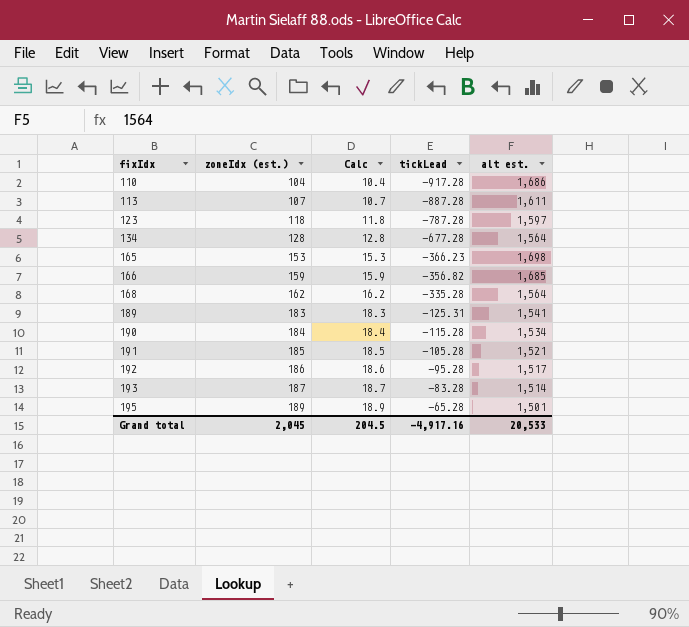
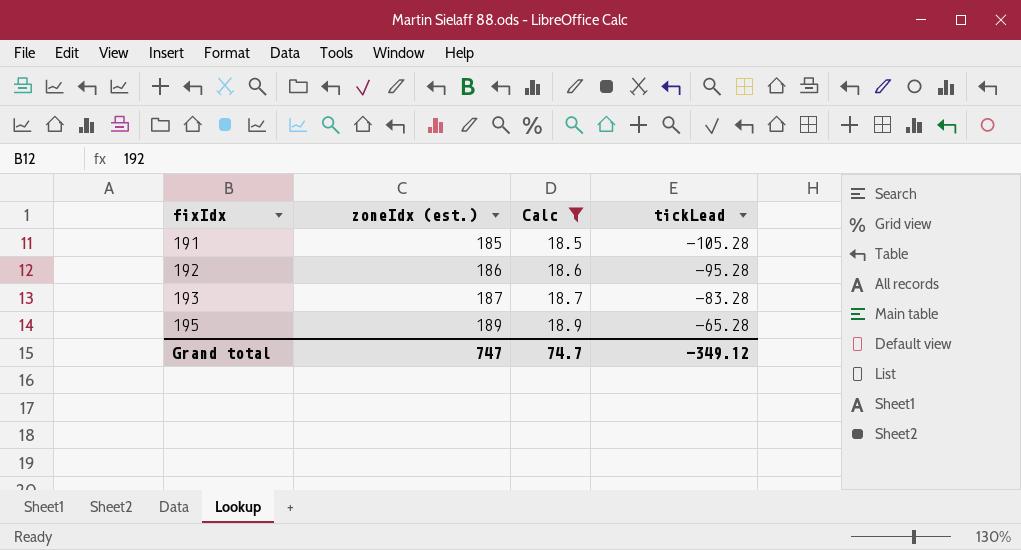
filter: none -> Calc >= 18.5
column alt est. | position: 5 -> none
Grand total | zoneIdx (est.): 2,045 -> 747
Grand total | Calc: 204.5 -> 74.7
Grand total | tickLead: -4,917.16 -> -349.12

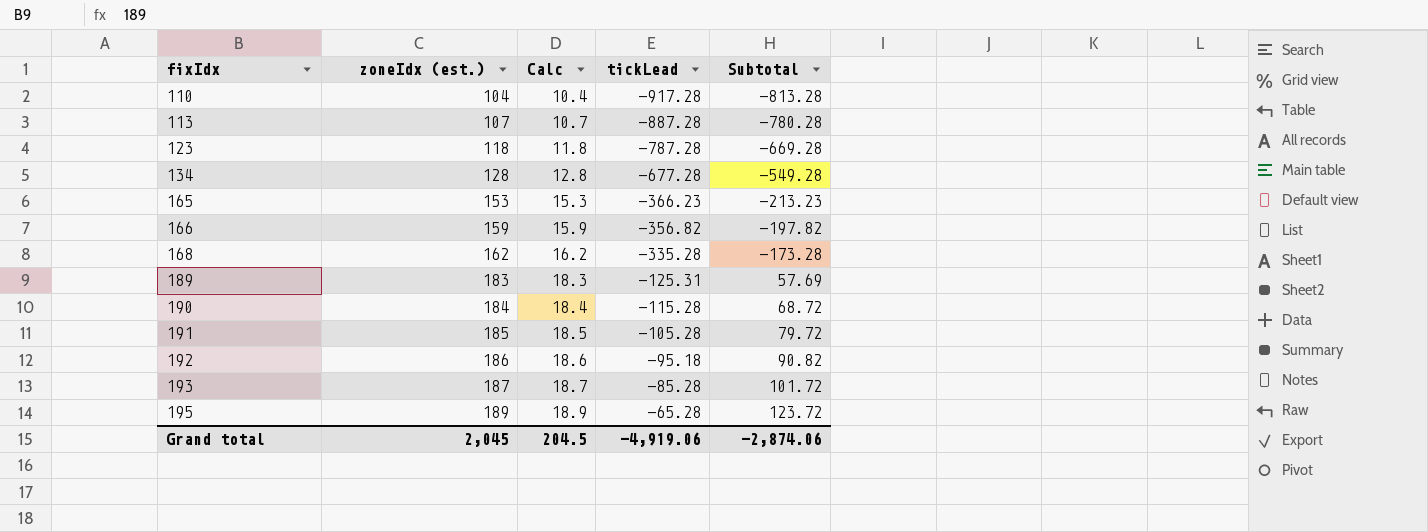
filter: Calc >= 18.5 -> none
column Subtotal | formula: none -> [zoneIdx (est.)] + [tickLead]
192 | tickLead: -95.28 -> -95.18
193 | tickLead: -83.28 -> -85.28
Grand total | zoneIdx (est.): 747 -> 2,045
Grand total | Calc: 74.7 -> 204.5
Grand total | tickLead: -349.12 -> -4,919.06

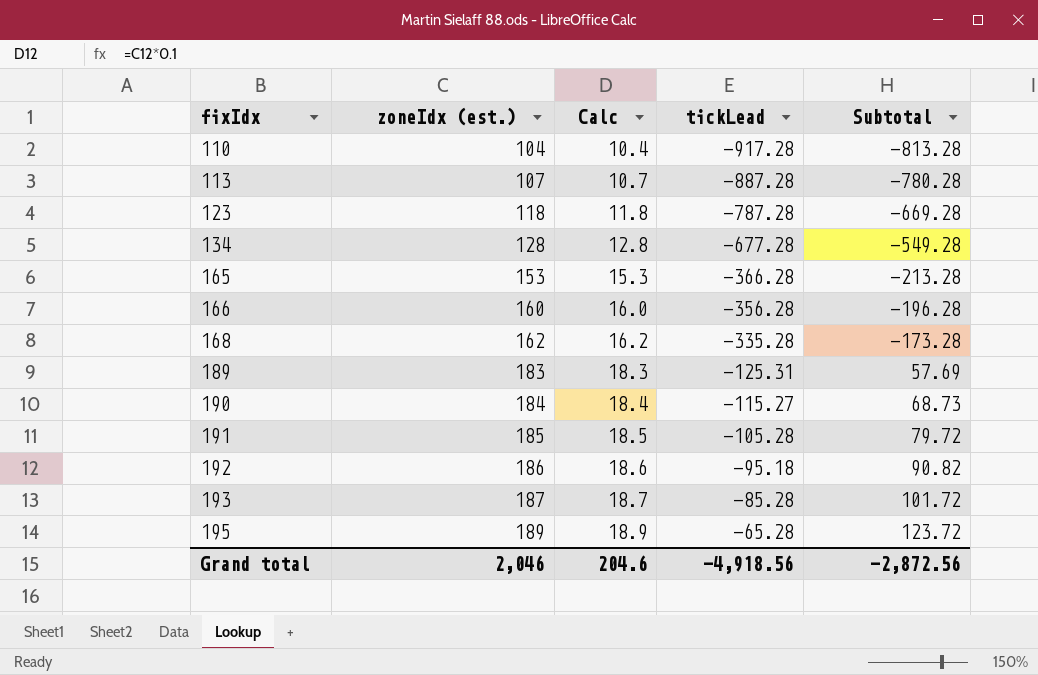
165 | tickLead: -366.23 -> -366.28
165 | Subtotal: -213.23 -> -213.28
166 | zoneIdx (est.): 159 -> 160
166 | Calc: 15.9 -> 16.0
166 | tickLead: -356.82 -> -356.28
166 | Subtotal: -197.82 -> -196.28
190 | tickLead: -115.28 -> -115.27
190 | Subtotal: 68.72 -> 68.73
Grand total | zoneIdx (est.): 2,045 -> 2,046
Grand total | Calc: 204.5 -> 204.6
Grand total | tickLead: -4,919.06 -> -4,918.56
Grand total | Subtotal: -2,874.06 -> -2,872.56

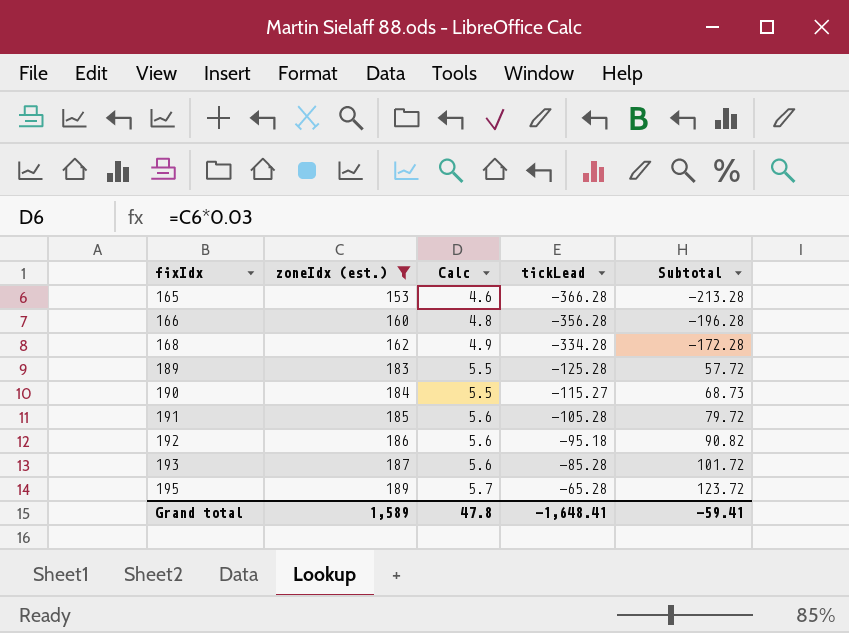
filter: none -> zoneIdx (est.) >= 153
column Calc | formula: [zoneIdx (est.)] * 0.1 -> [zoneIdx (est.)] * 0.03
168 | tickLead: -335.28 -> -334.28
168 | Subtotal: -173.28 -> -172.28
189 | tickLead: -125.31 -> -125.28
189 | Subtotal: 57.69 -> 57.72
Grand total | zoneIdx (est.): 2,046 -> 1,589
Grand total | Calc: 204.6 -> 47.8
Grand total | tickLead: -4,918.56 -> -1,648.41
Grand total | Subtotal: -2,872.56 -> -59.41

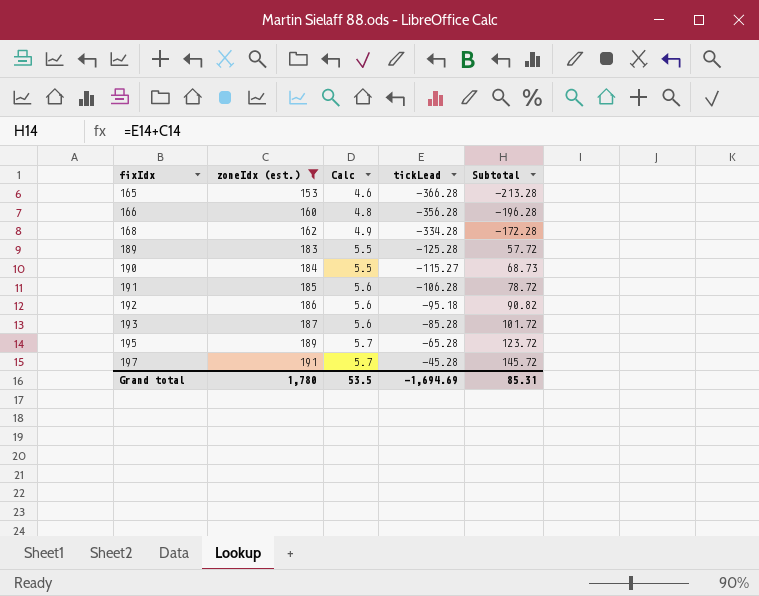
191 | tickLead: -105.28 -> -106.28
191 | Subtotal: 79.72 -> 78.72
row 197: none -> 191 | 5.7 | -45.28 | 145.72
Grand total | zoneIdx (est.): 1,589 -> 1,780
Grand total | Calc: 47.8 -> 53.5
Grand total | tickLead: -1,648.41 -> -1,694.69
Grand total | Subtotal: -59.41 -> 85.31

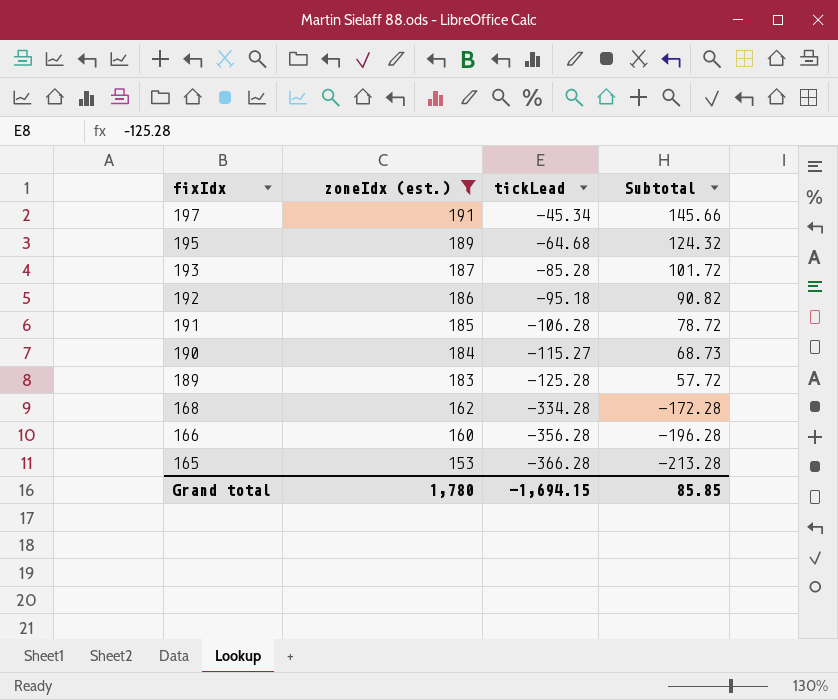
row order: fixIdx ascending -> fixIdx descending
column Calc | formula: [zoneIdx (est.)] * 0.03 -> none
197 | tickLead: -45.28 -> -45.34
197 | Subtotal: 145.72 -> 145.66
195 | tickLead: -65.28 -> -64.68
195 | Subtotal: 123.72 -> 124.32
Grand total | tickLead: -1,694.69 -> -1,694.15
Grand total | Subtotal: 85.31 -> 85.85

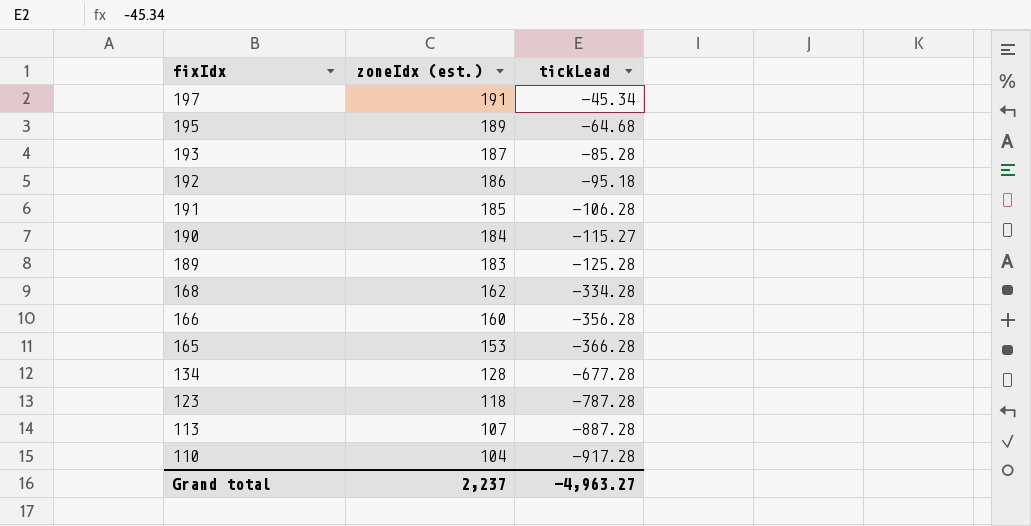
filter: zoneIdx (est.) >= 153 -> none
column Subtotal | formula: [zoneIdx (est.)] + [tickLead] -> none
Grand total | zoneIdx (est.): 1,780 -> 2,237
Grand total | tickLead: -1,694.15 -> -4,963.27

